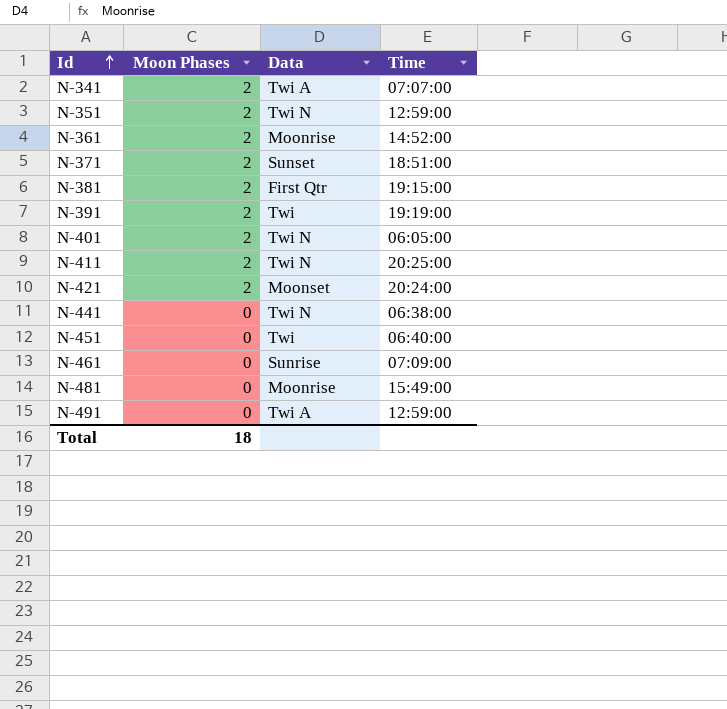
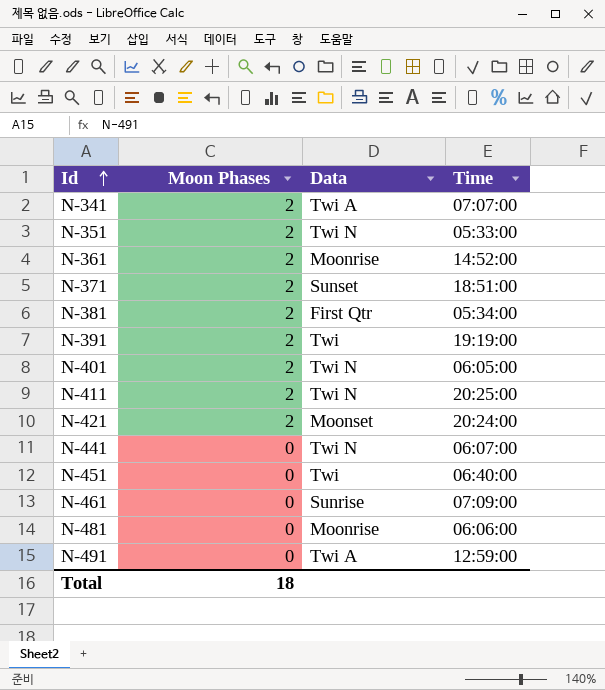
N-351 | Time: 12:59:00 -> 05:33:00
N-381 | Time: 19:15:00 -> 05:34:00
N-441 | Time: 06:38:00 -> 06:07:00
N-481 | Time: 15:49:00 -> 06:06:00

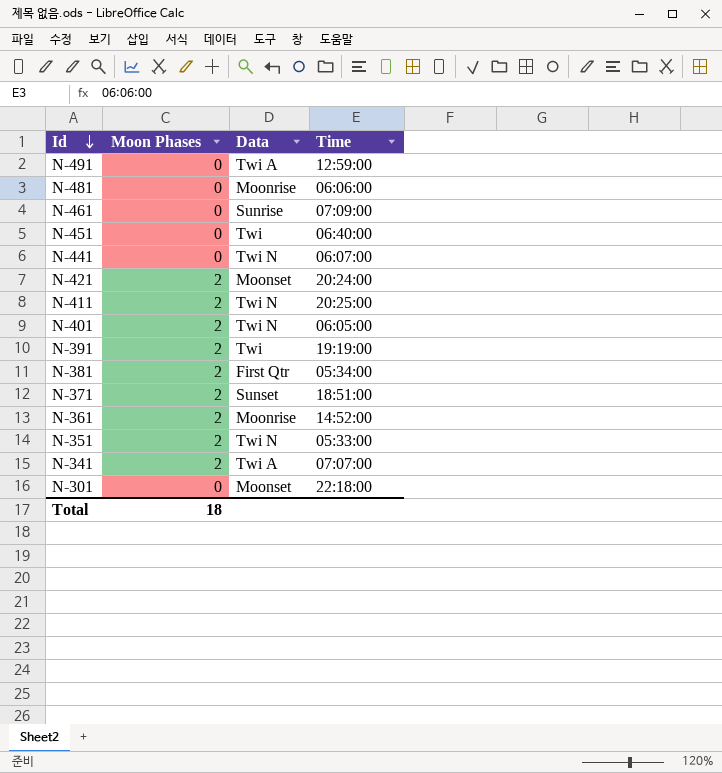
row order: Id ascending -> Id descending
row N-301: none -> 0 | Moonset | 22:18:00

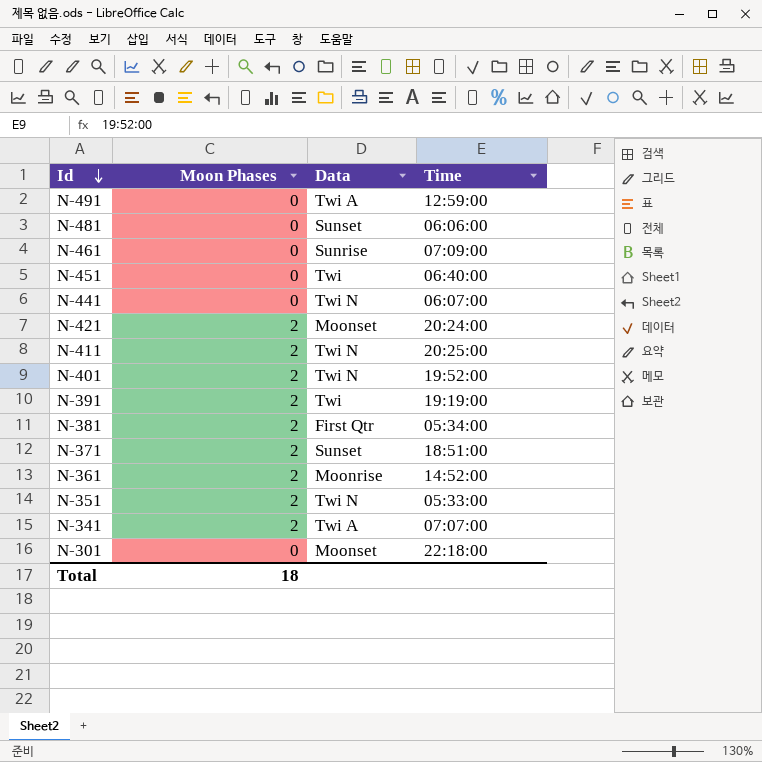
N-481 | Data: Moonrise -> Sunset
N-401 | Time: 06:05:00 -> 19:52:00

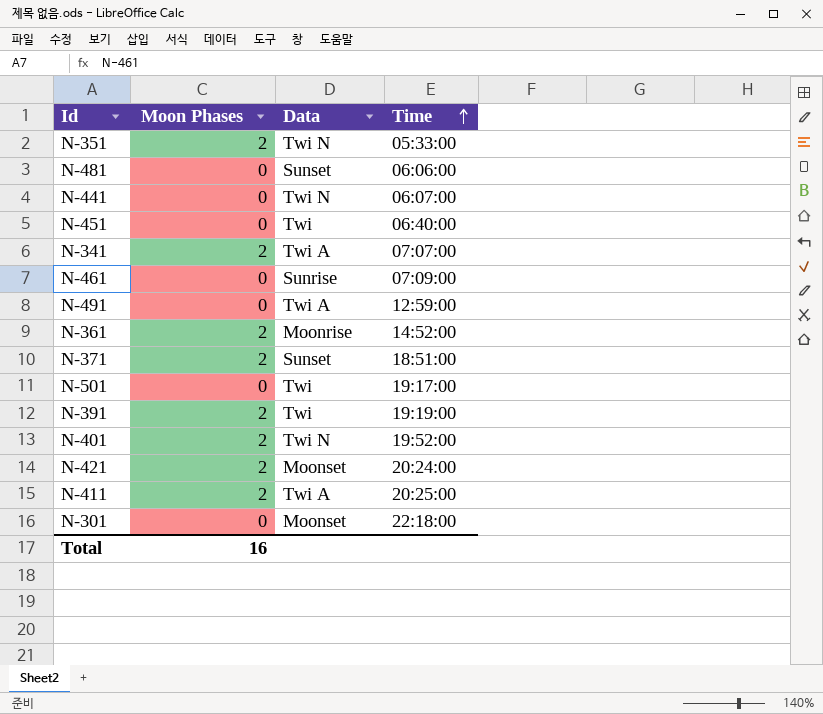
row order: Id descending -> Time ascending
row N-381: 2 | First Qtr | 05:34:00 -> none
row N-501: none -> 0 | Twi | 19:17:00
N-411 | Data: Twi N -> Twi A
Total | Moon Phases: 18 -> 16

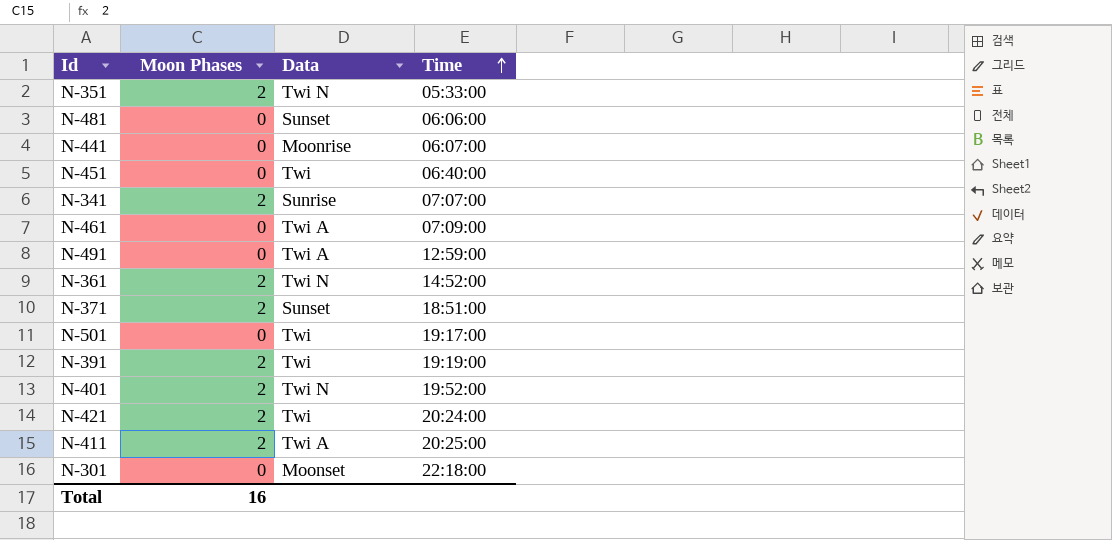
N-441 | Data: Twi N -> Moonrise
N-341 | Data: Twi A -> Sunrise
N-461 | Data: Sunrise -> Twi A
N-361 | Data: Moonrise -> Twi N
N-421 | Data: Moonset -> Twi

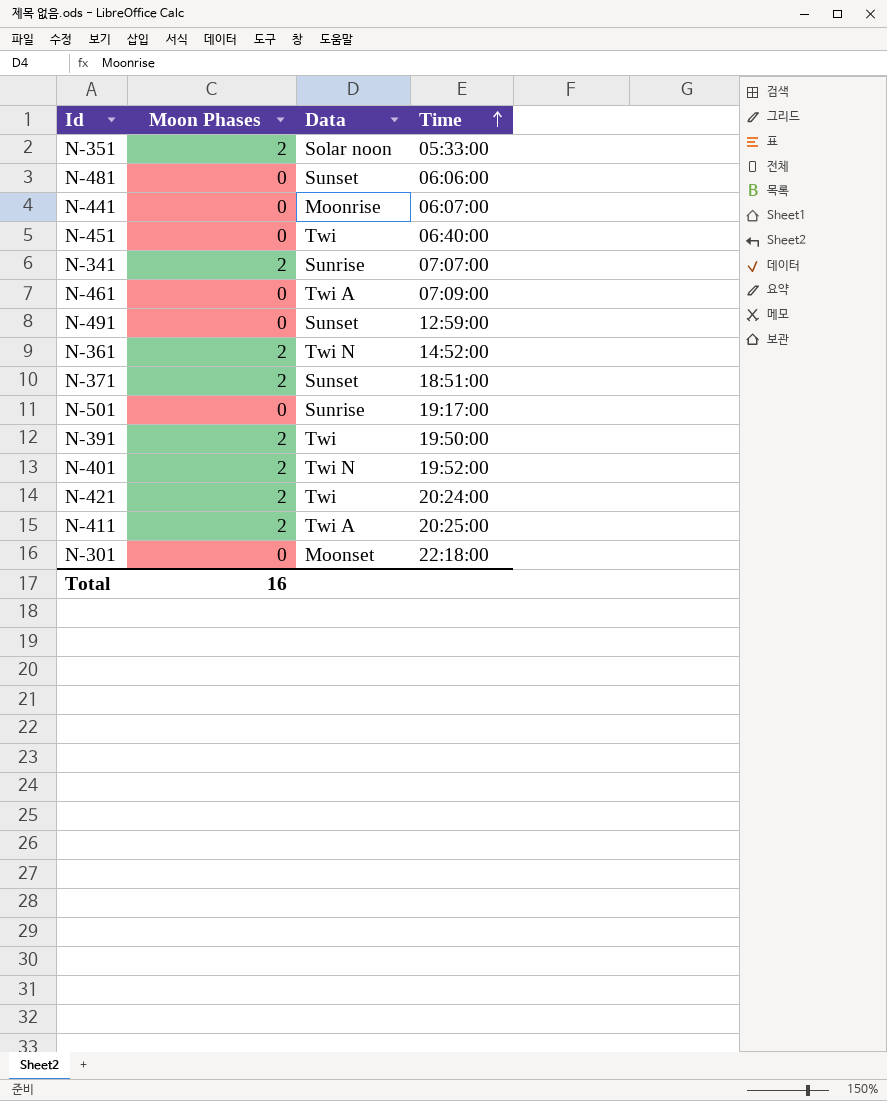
N-351 | Data: Twi N -> Solar noon
N-491 | Data: Twi A -> Sunset
N-501 | Data: Twi -> Sunrise
N-391 | Time: 19:19:00 -> 19:50:00

